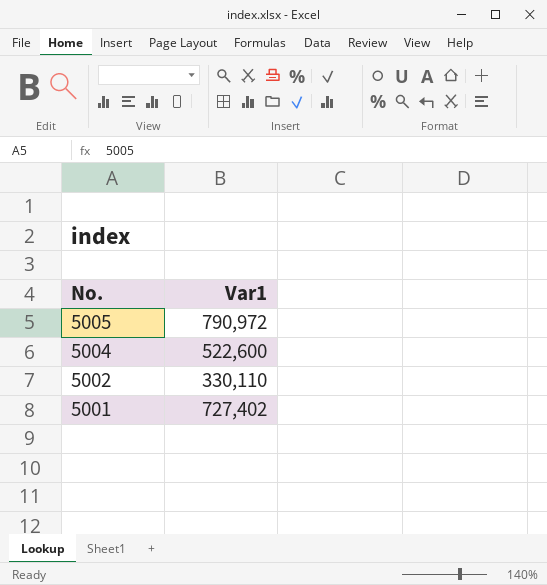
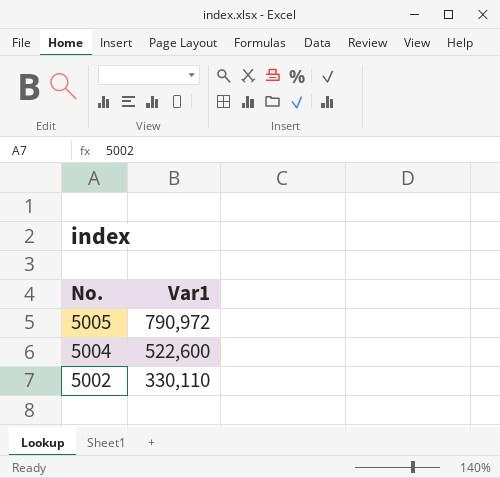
row 5001: 727,402 -> none

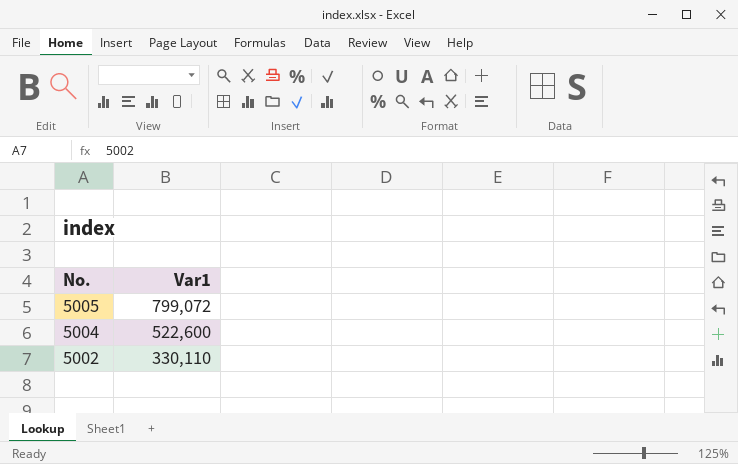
5005 | Var1: 790,972 -> 799,072

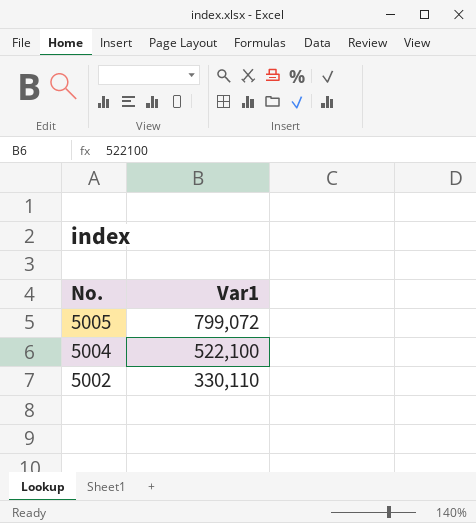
5004 | Var1: 522,600 -> 522,100

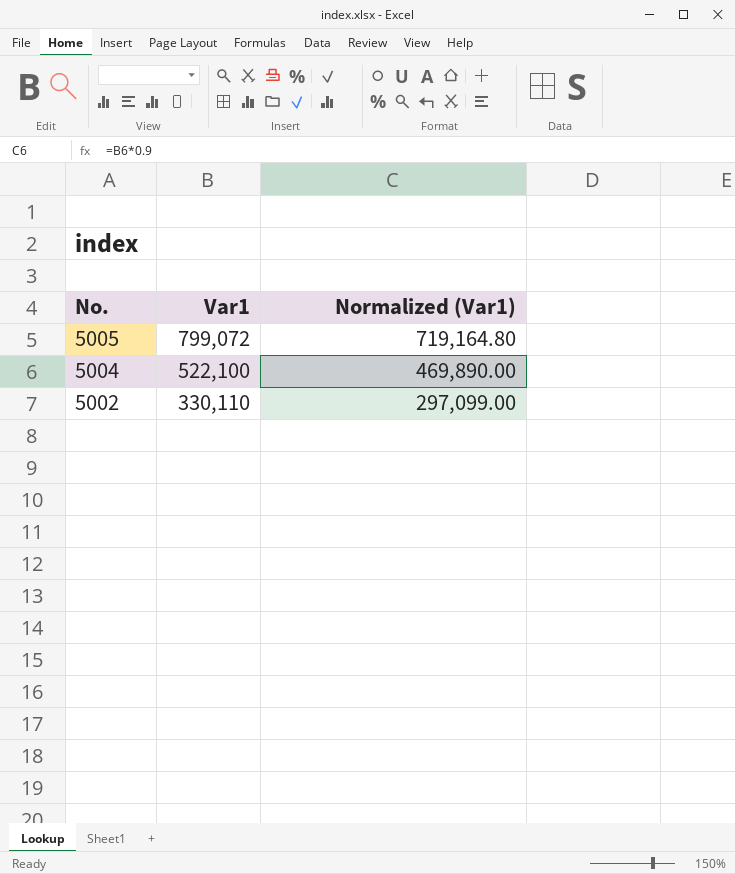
column Normalized (Var1) | formula: none -> [Var1] * 0.9

